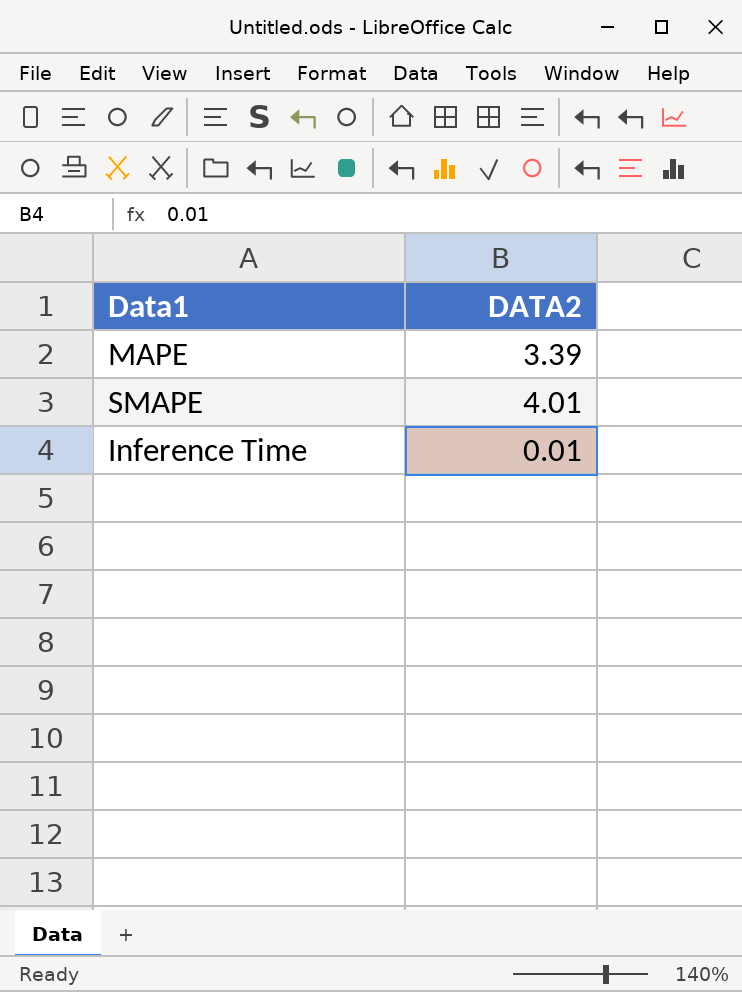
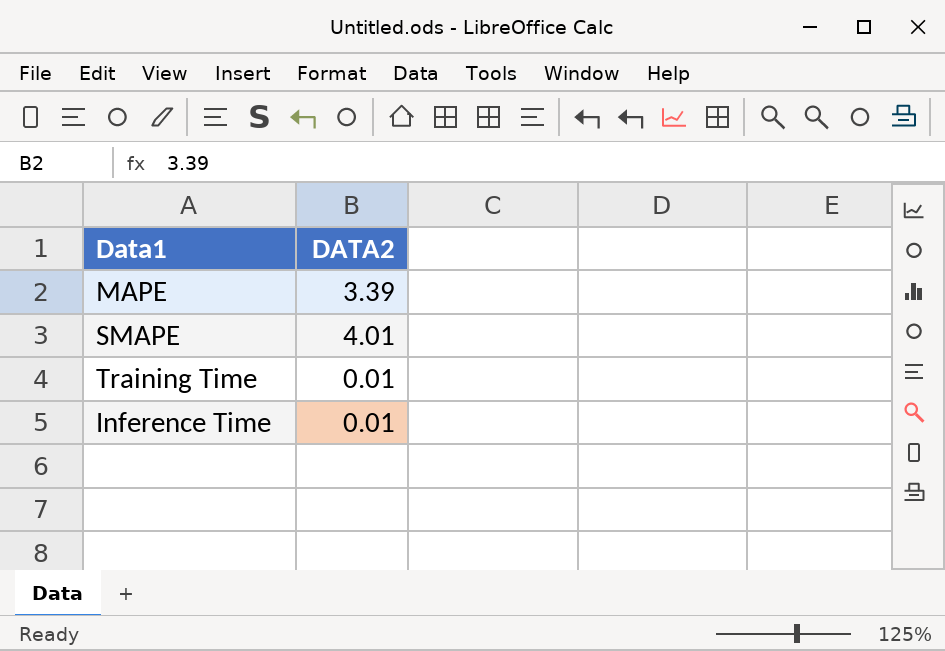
row Training Time: none -> 0.01

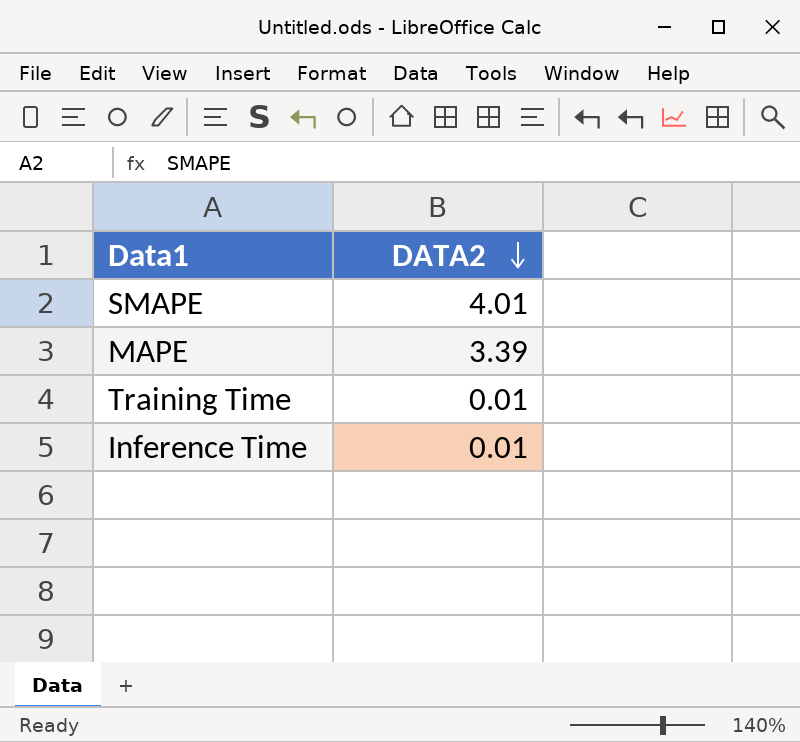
row order: none -> DATA2 descending

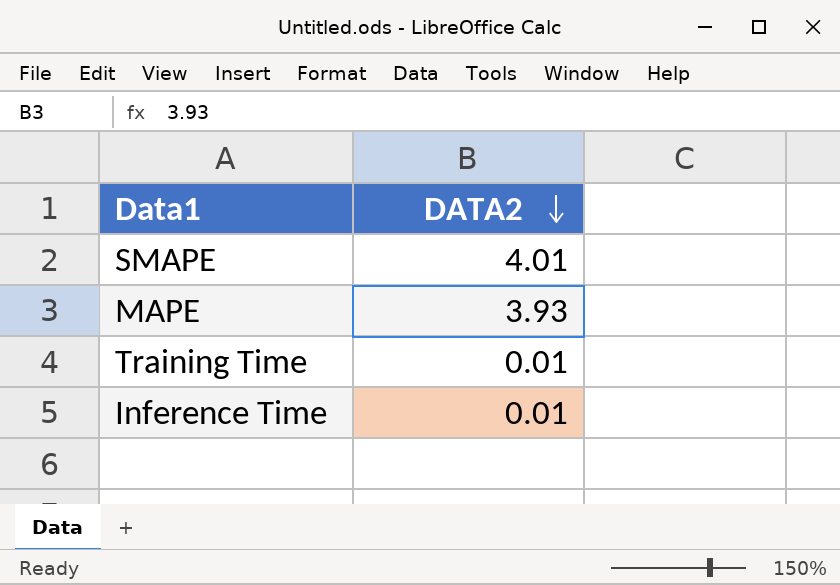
MAPE | DATA2: 3.39 -> 3.93

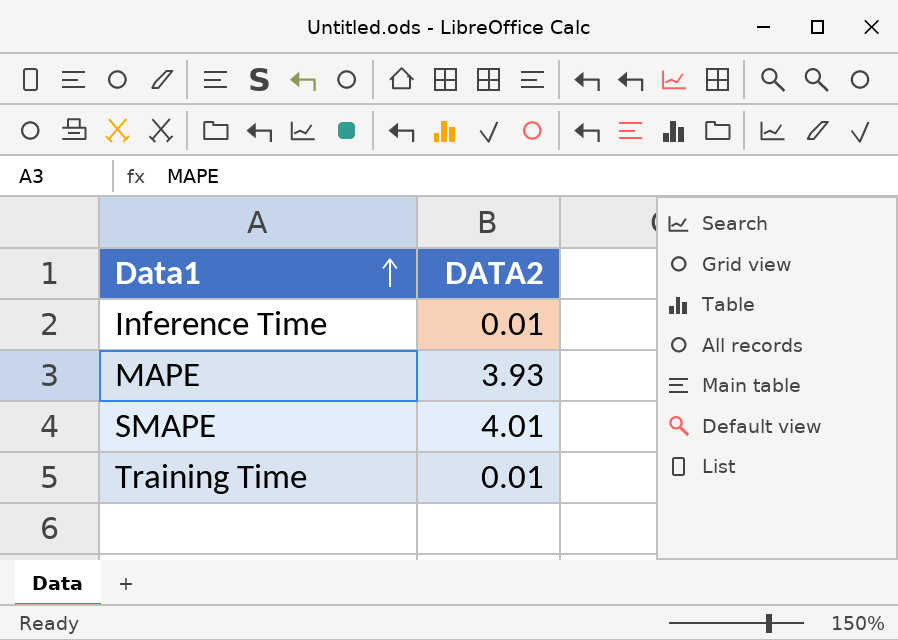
row order: DATA2 descending -> Data1 ascending

